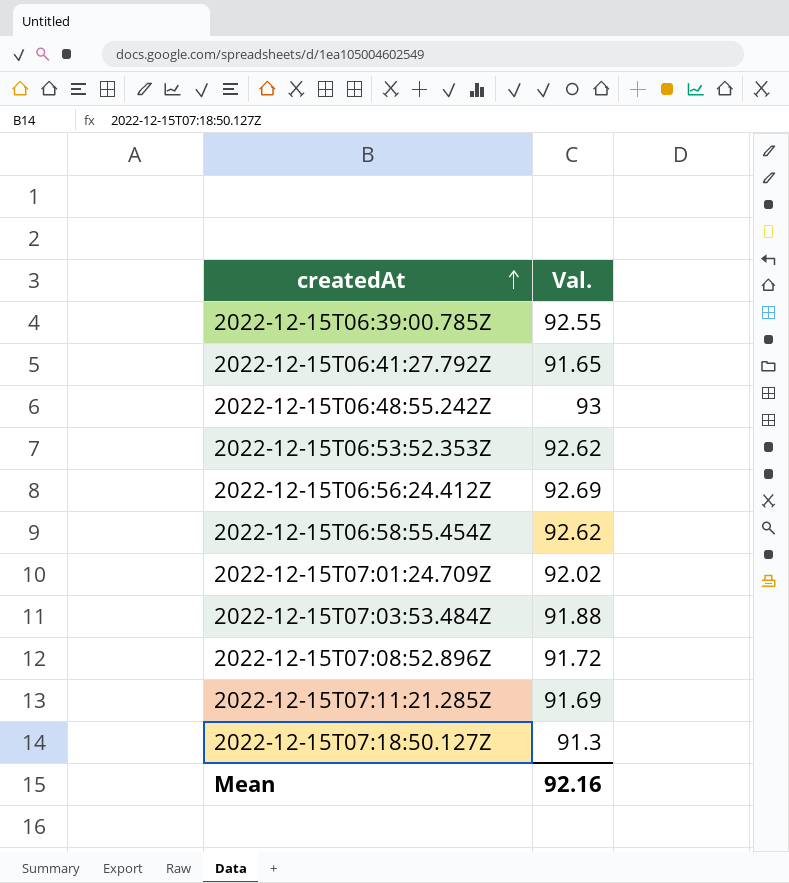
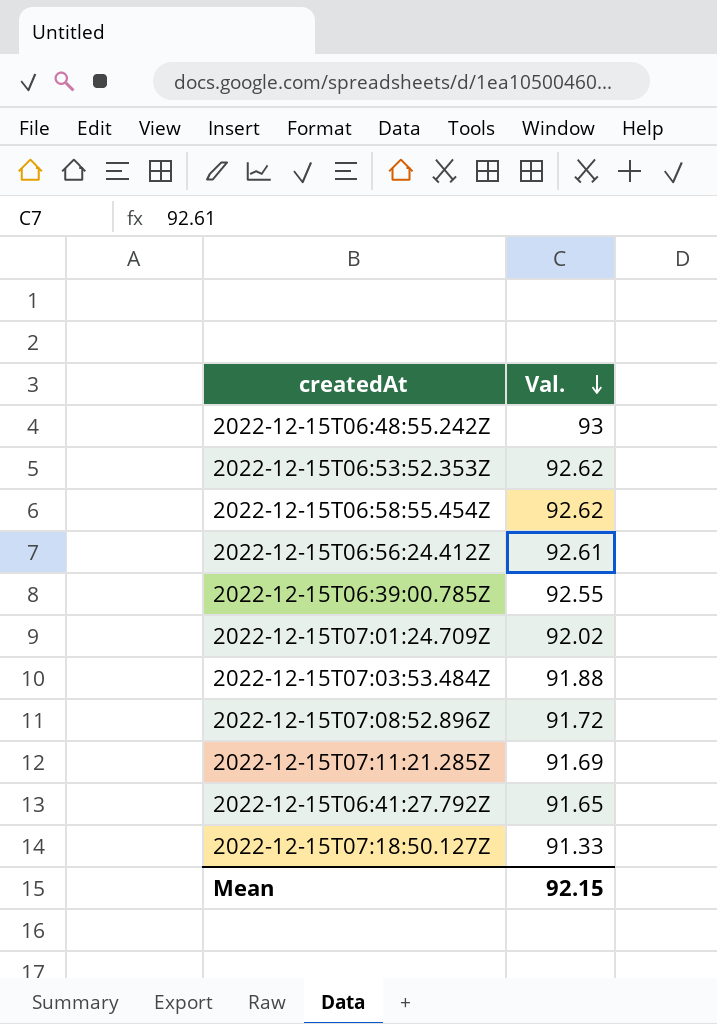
row order: createdAt ascending -> Val. descending
2022-12-15T06:56:24.412Z | Val.: 92.69 -> 92.61
2022-12-15T07:18:50.127Z | Val.: 91.3 -> 91.33
Mean | Val.: 92.16 -> 92.15

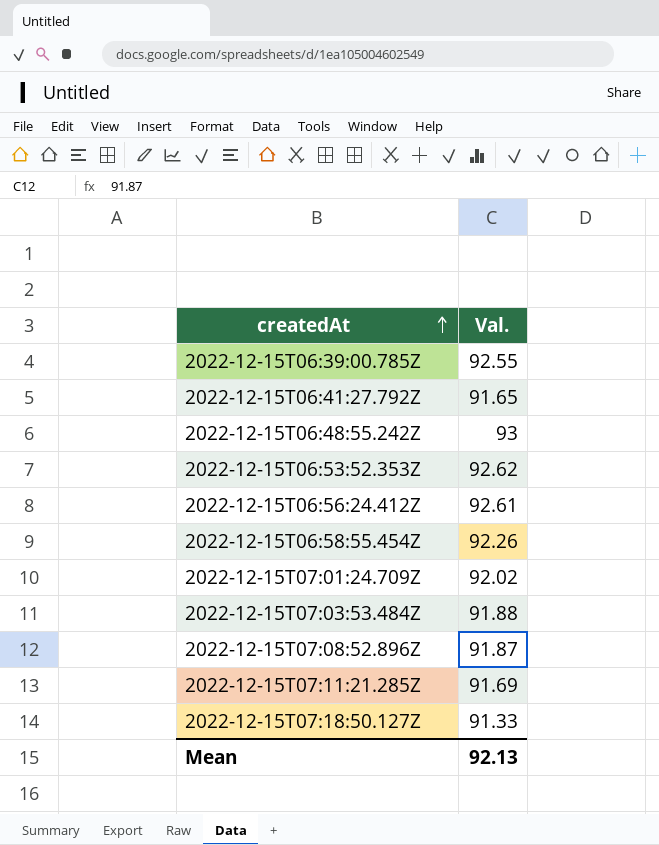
row order: Val. descending -> createdAt ascending
2022-12-15T06:58:55.454Z | Val.: 92.62 -> 92.26
2022-12-15T07:08:52.896Z | Val.: 91.72 -> 91.87
Mean | Val.: 92.15 -> 92.13

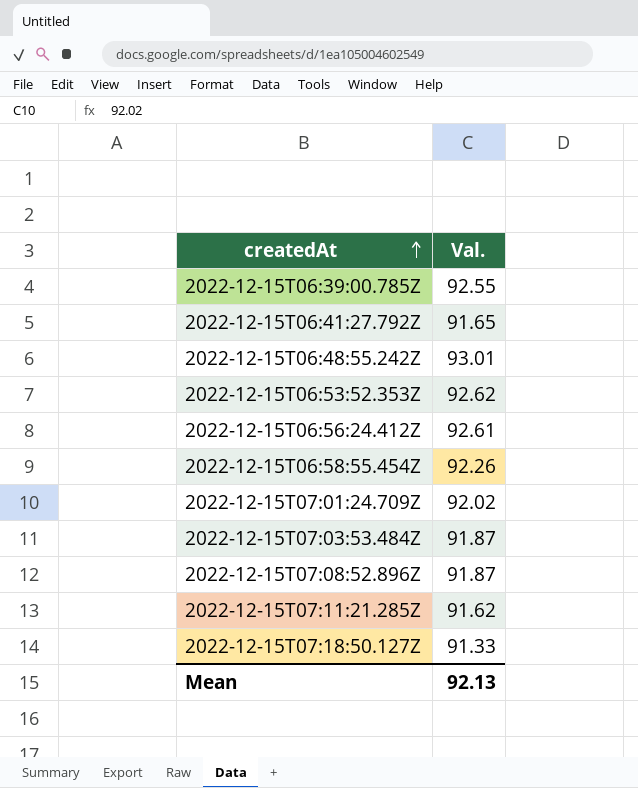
2022-12-15T06:48:55.242Z | Val.: 93 -> 93.01
2022-12-15T07:03:53.484Z | Val.: 91.88 -> 91.87
2022-12-15T07:11:21.285Z | Val.: 91.69 -> 91.62

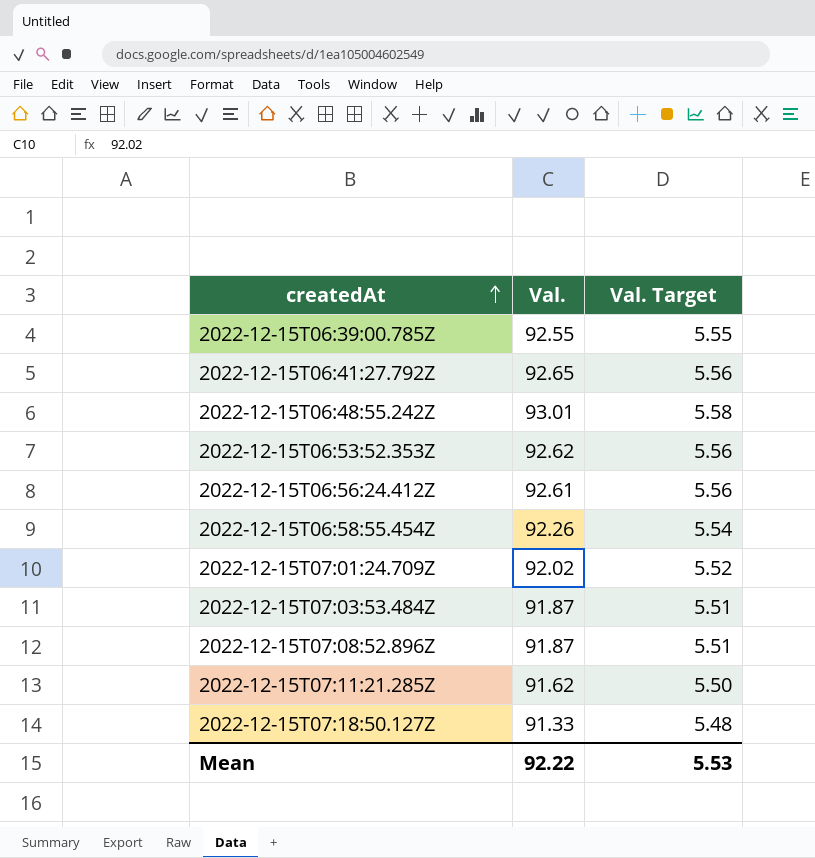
column Val. Target | formula: none -> [Val.] * 0.06
2022-12-15T06:41:27.792Z | Val.: 91.65 -> 92.65
Mean | Val.: 92.13 -> 92.22

